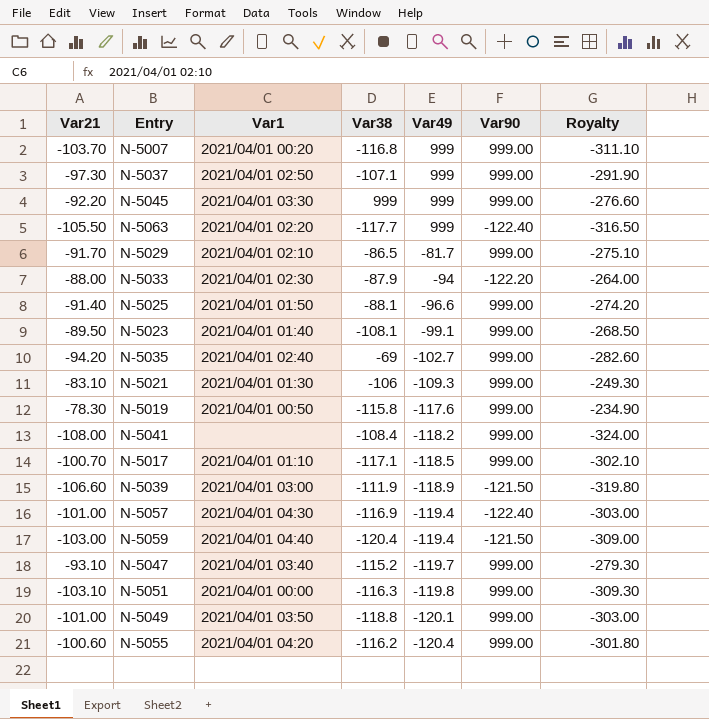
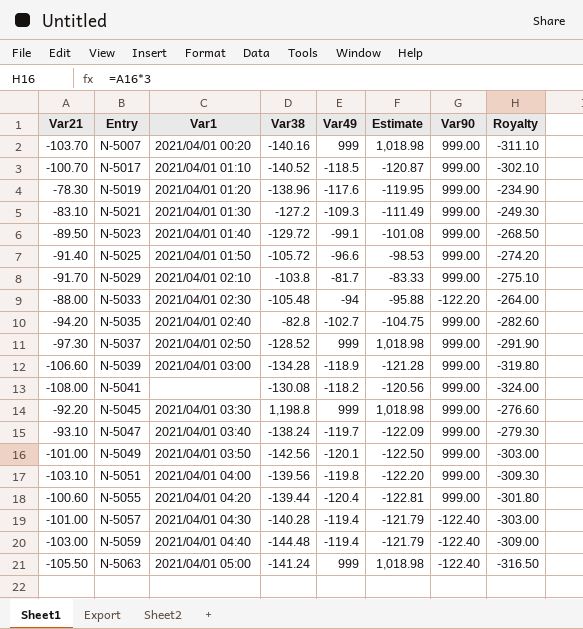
row order: Var49 descending -> Entry ascending
column Estimate | formula: none -> [Var49] * 1.02
N-5007 | Var38: -116.8 -> -140.16
N-5017 | Var38: -117.1 -> -140.52
N-5019 | Var1: 2021/04/01 00:50 -> 2021/04/01 01:20
N-5019 | Var38: -115.8 -> -138.96
N-5021 | Var38: -106 -> -127.2
N-5023 | Var38: -108.1 -> -129.72
N-5025 | Var38: -88.1 -> -105.72
N-5029 | Var38: -86.5 -> -103.8
N-5033 | Var38: -87.9 -> -105.48
N-5035 | Var38: -69 -> -82.8
N-5037 | Var38: -107.1 -> -128.52
N-5039 | Var38: -111.9 -> -134.28
N-5039 | Var90: -121.50 -> 999.00
N-5041 | Var38: -108.4 -> -130.08
N-5045 | Var38: 999 -> 1,198.8
N-5047 | Var38: -115.2 -> -138.24
N-5049 | Var38: -118.8 -> -142.56
N-5051 | Var1: 2021/04/01 00:00 -> 2021/04/01 04:00
N-5051 | Var38: -116.3 -> -139.56
N-5055 | Var38: -116.2 -> -139.44
N-5057 | Var38: -116.9 -> -140.28
N-5059 | Var38: -120.4 -> -144.48
N-5059 | Var90: -121.50 -> -122.40
N-5063 | Var1: 2021/04/01 02:20 -> 2021/04/01 05:00
N-5063 | Var38: -117.7 -> -141.24

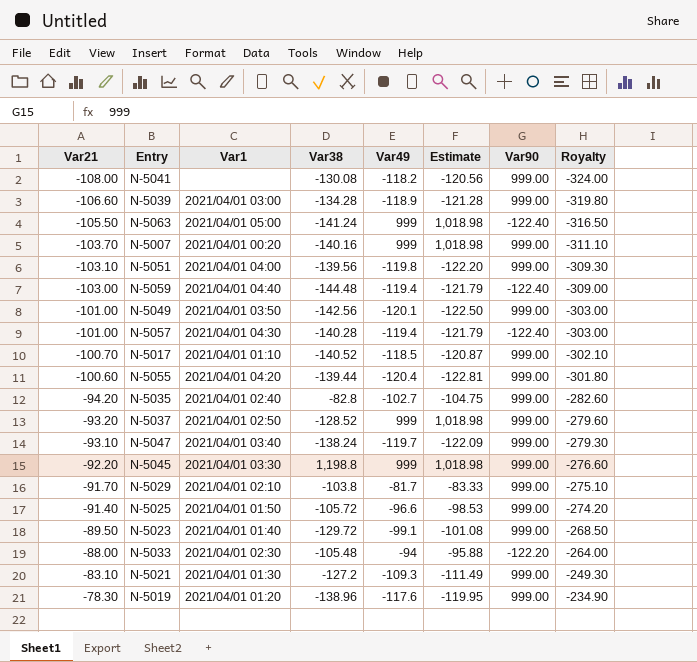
row order: Entry ascending -> Var21 ascending
N-5037 | Var21: -97.30 -> -93.20
N-5037 | Royalty: -291.90 -> -279.60

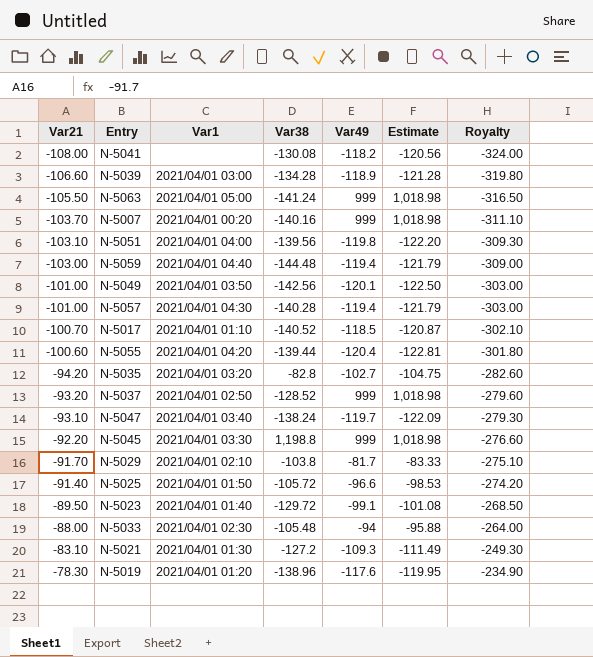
column Var90 | position: 7 -> none
N-5035 | Var1: 2021/04/01 02:40 -> 2021/04/01 03:20

